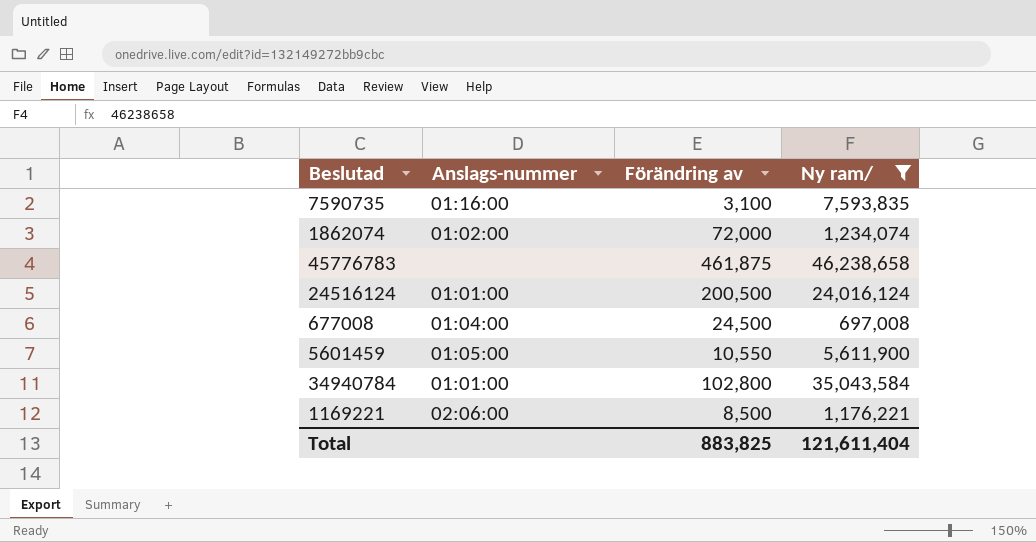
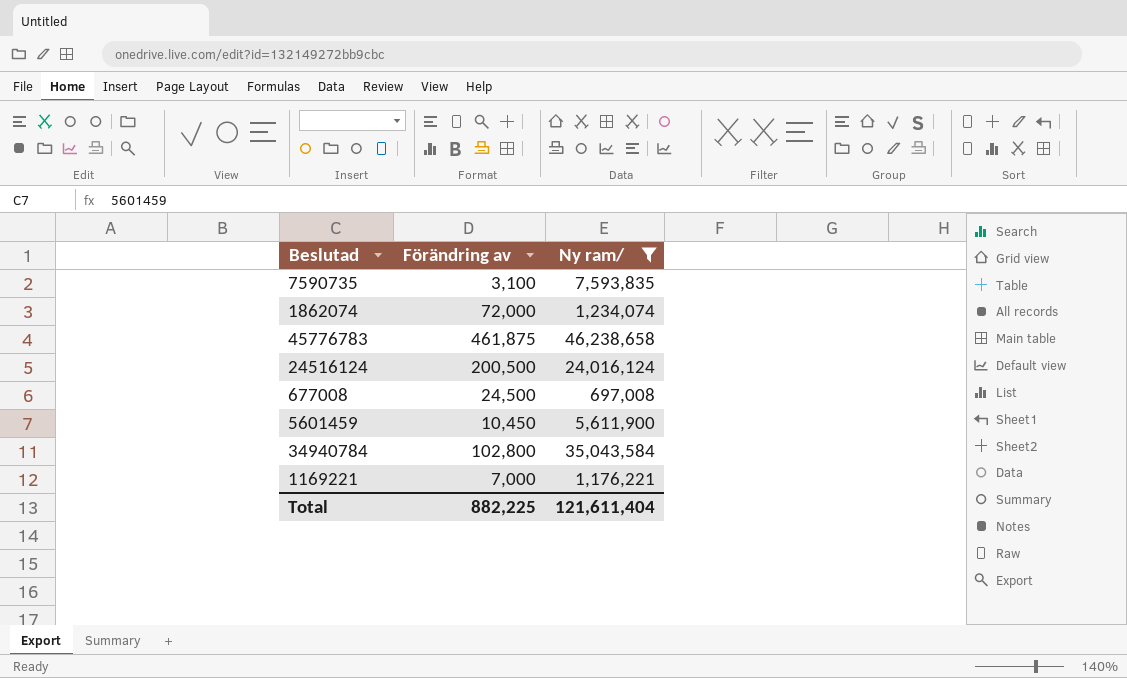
column Anslags-nummer | position: 2 -> none
5601459 | Förändring av: 10,550 -> 10,450
1169221 | Förändring av: 8,500 -> 7,000
Total | Förändring av: 883,825 -> 882,225

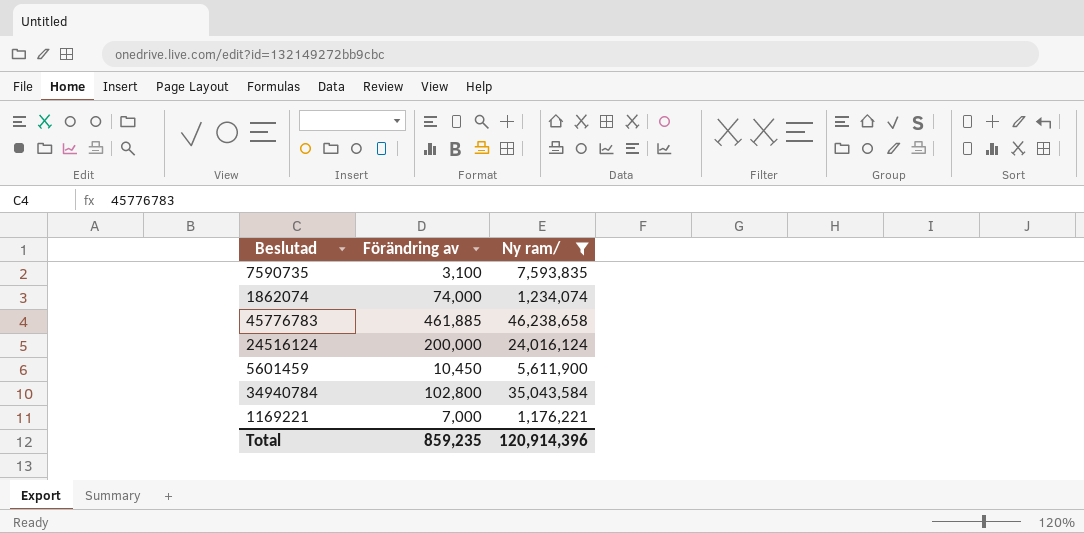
row 677008: 24,500 | 697,008 -> none
1862074 | Förändring av: 72,000 -> 74,000
45776783 | Förändring av: 461,875 -> 461,885
24516124 | Förändring av: 200,500 -> 200,000
Total | Förändring av: 882,225 -> 859,235
Total | Ny ram/: 121,611,404 -> 120,914,396

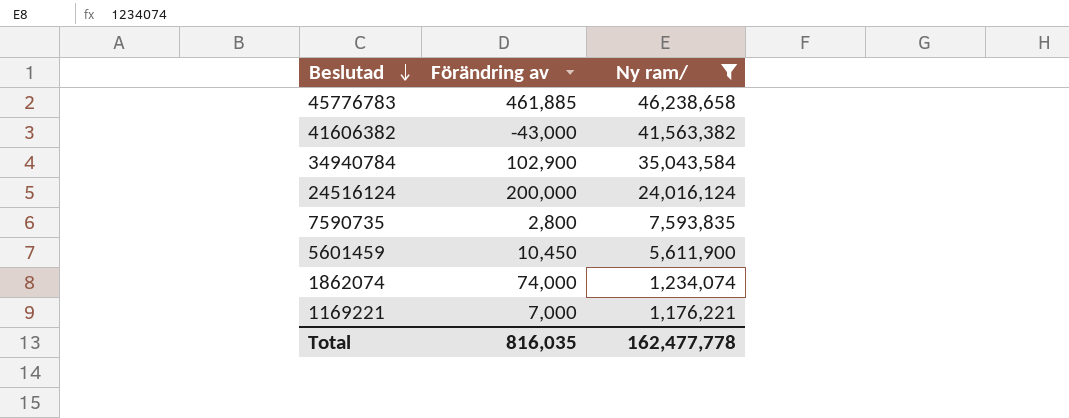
row order: none -> Beslutad descending
row 41606382: none -> -43,000 | 41,563,382
34940784 | Förändring av: 102,800 -> 102,900
7590735 | Förändring av: 3,100 -> 2,800
Total | Förändring av: 859,235 -> 816,035
Total | Ny ram/: 120,914,396 -> 162,477,778

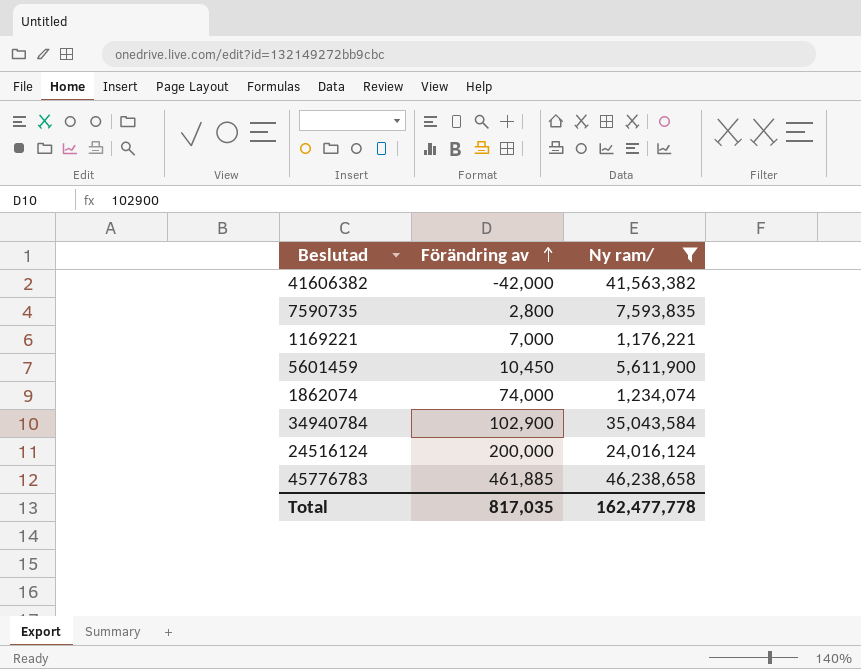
row order: Beslutad descending -> Förändring av ascending
41606382 | Förändring av: -43,000 -> -42,000
Total | Förändring av: 816,035 -> 817,035

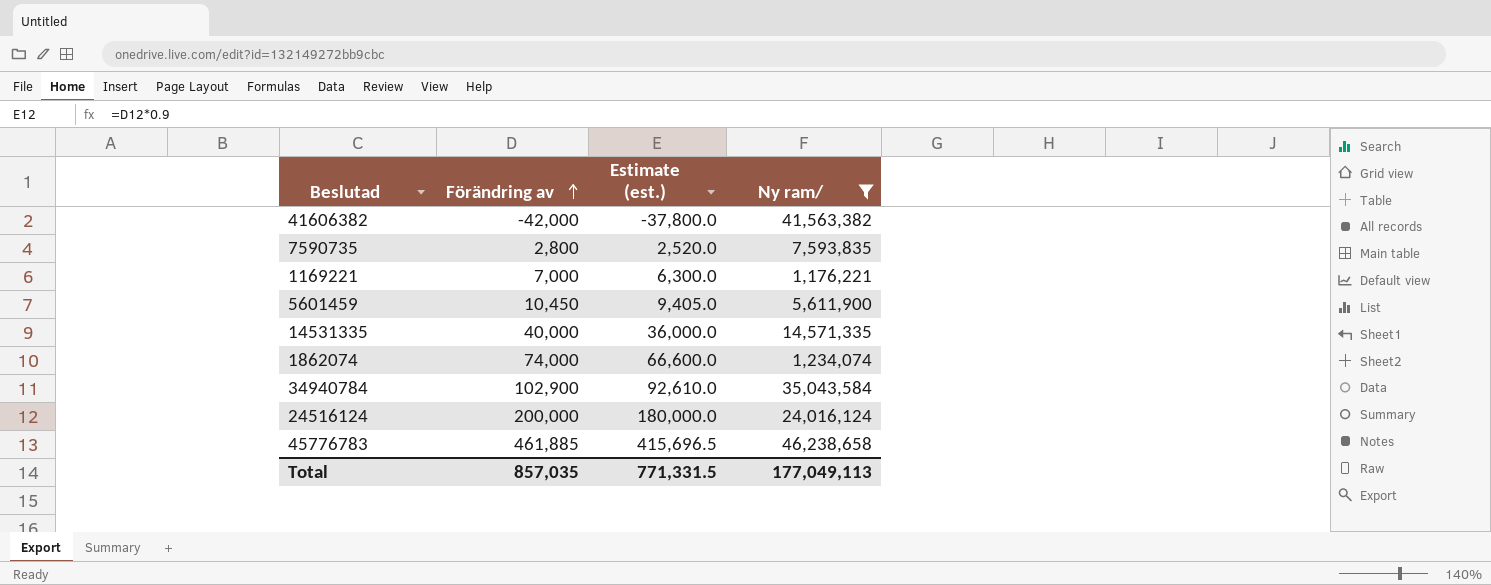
column Estimate (est.) | formula: none -> [Förändring av] * 0.9
row 14531335: none -> 40,000 | 36,000.0 | 14,571,335
Total | Förändring av: 817,035 -> 857,035
Total | Ny ram/: 162,477,778 -> 177,049,113

